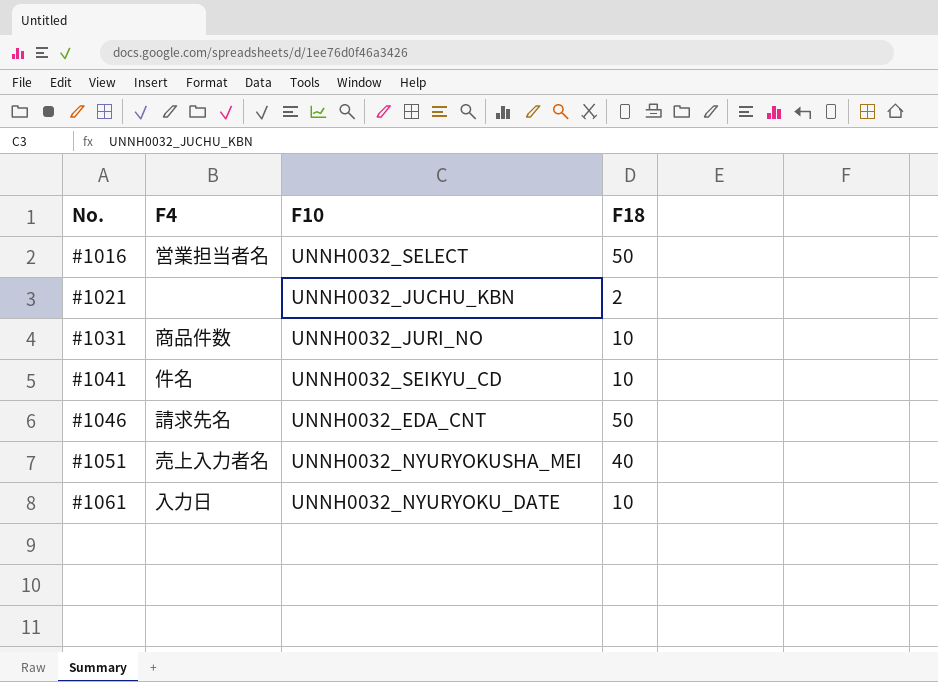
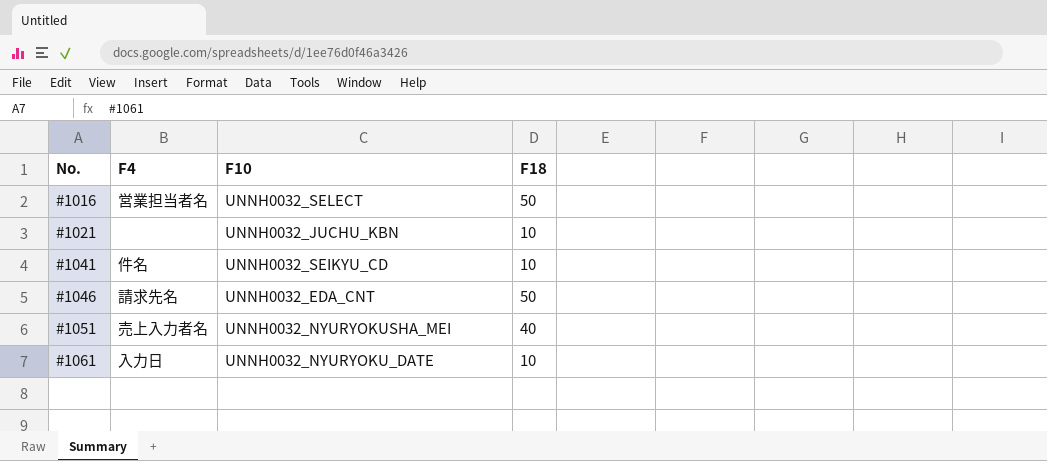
row #1031: 商品件数 | UNNH0032_JURI_NO | 10 -> none
#1021 | F18: 2 -> 10

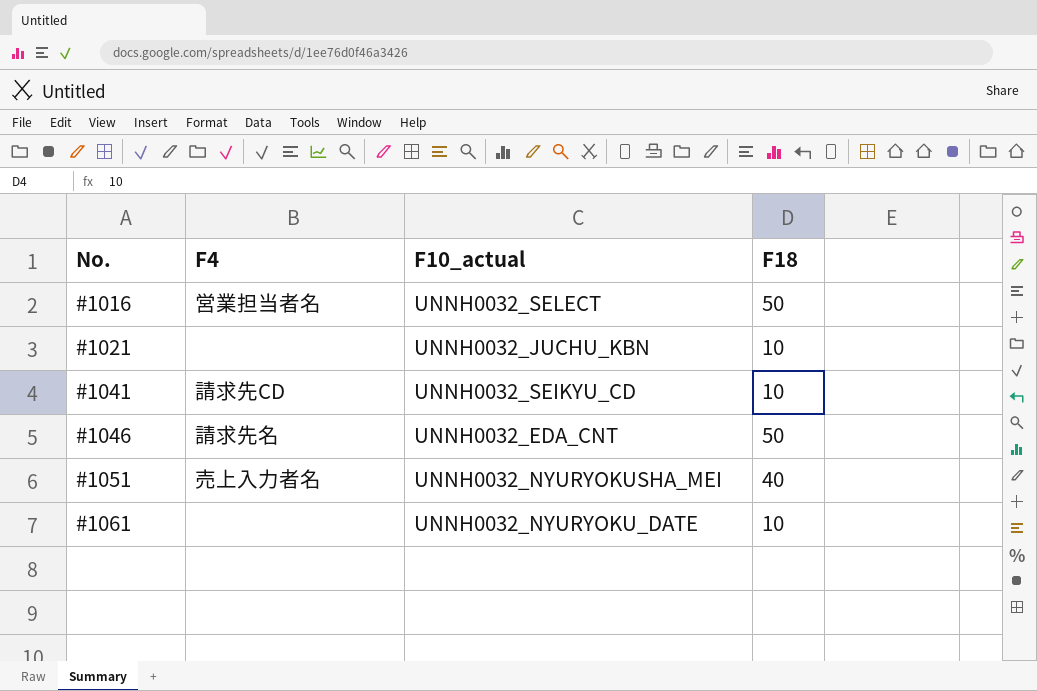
column name: F10 -> F10_actual
#1041 | F4: 件名 -> 請求先CD
#1061 | F4: 入力日 -> none

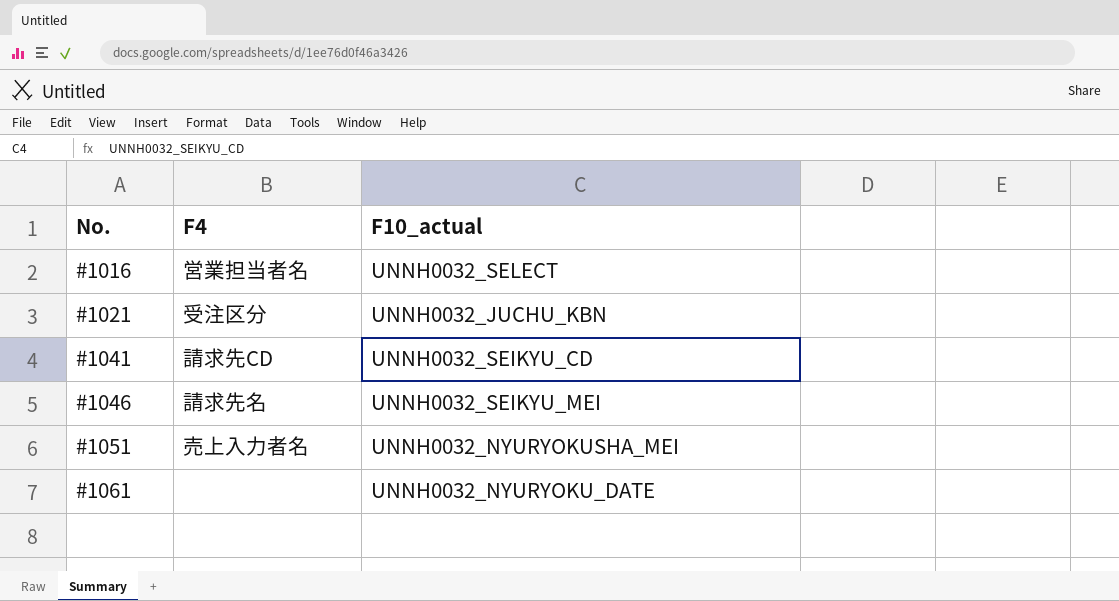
column F18 | position: 4 -> none
#1021 | F4: none -> 受注区分
#1046 | F10_actual: UNNH0032_EDA_CNT -> UNNH0032_SEIKYU_MEI

